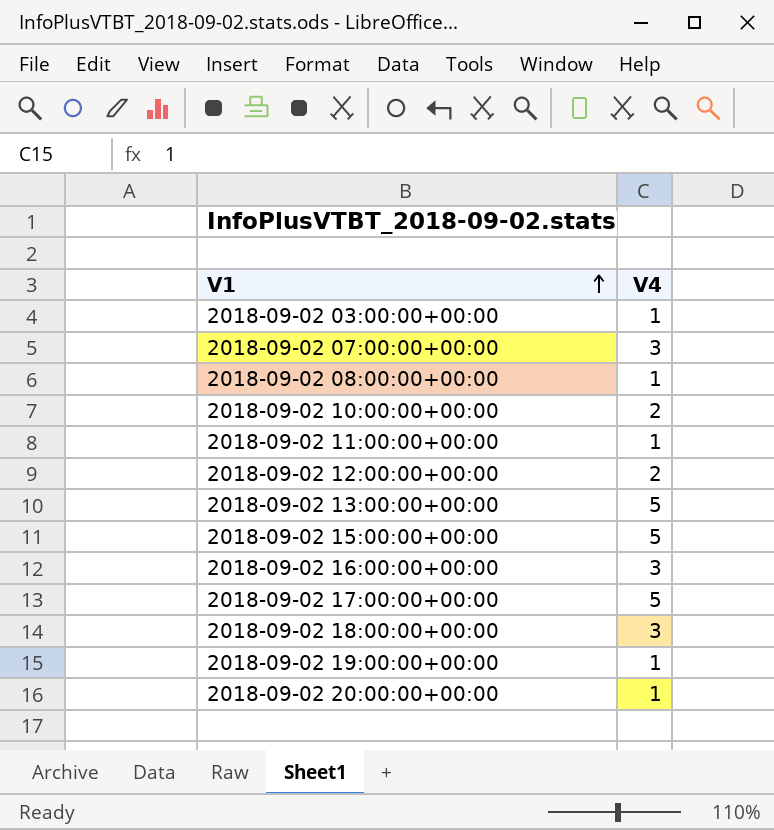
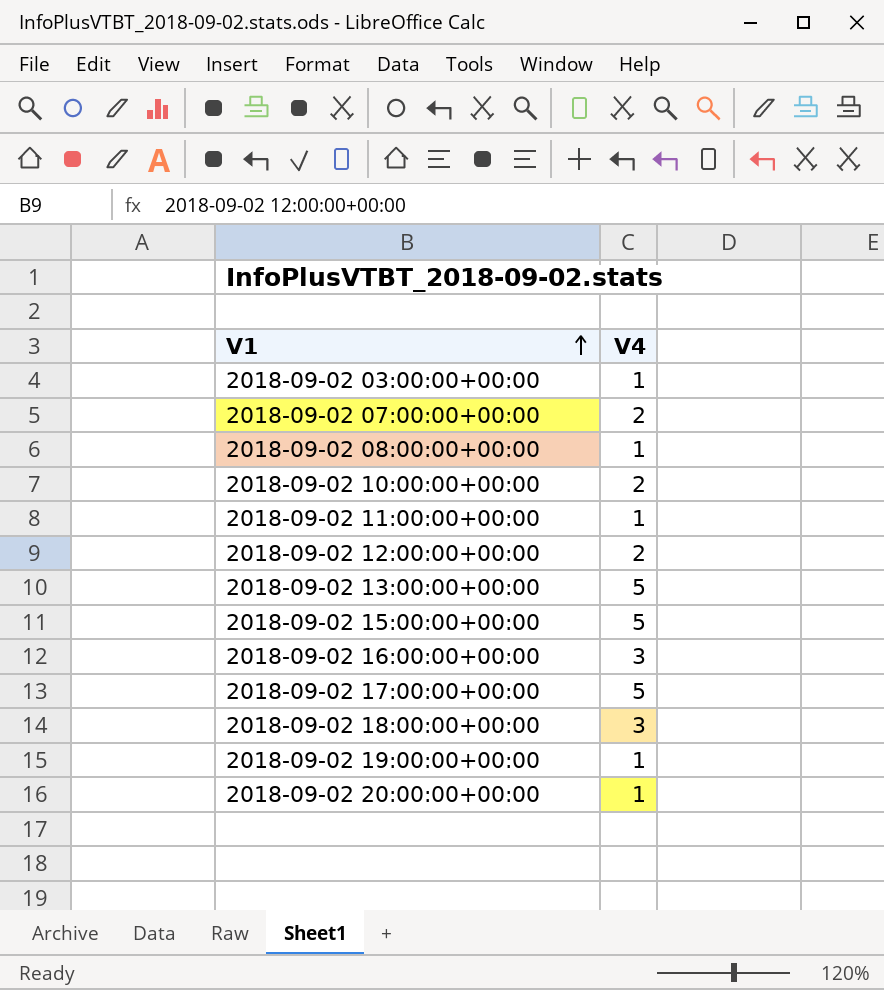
2018-09-02 07:00:00+00:00 | V4: 3 -> 2

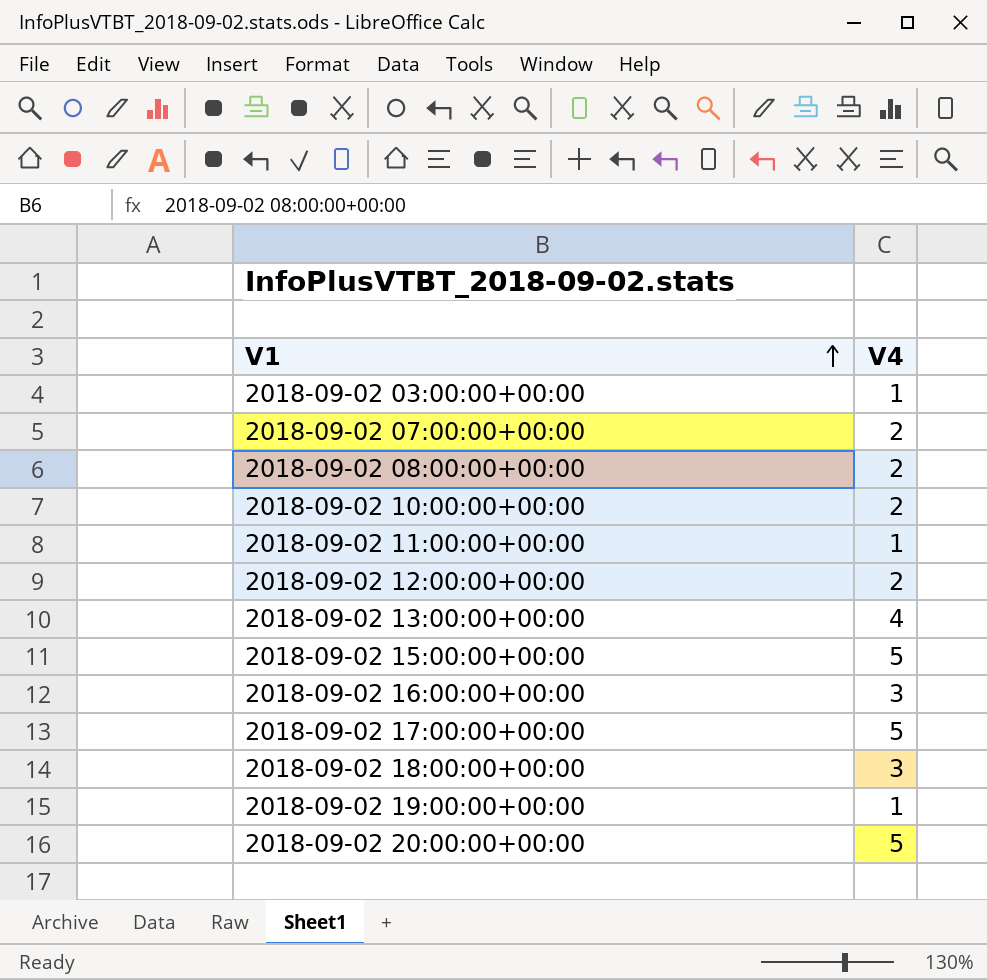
2018-09-02 08:00:00+00:00 | V4: 1 -> 2
2018-09-02 13:00:00+00:00 | V4: 5 -> 4
2018-09-02 20:00:00+00:00 | V4: 1 -> 5

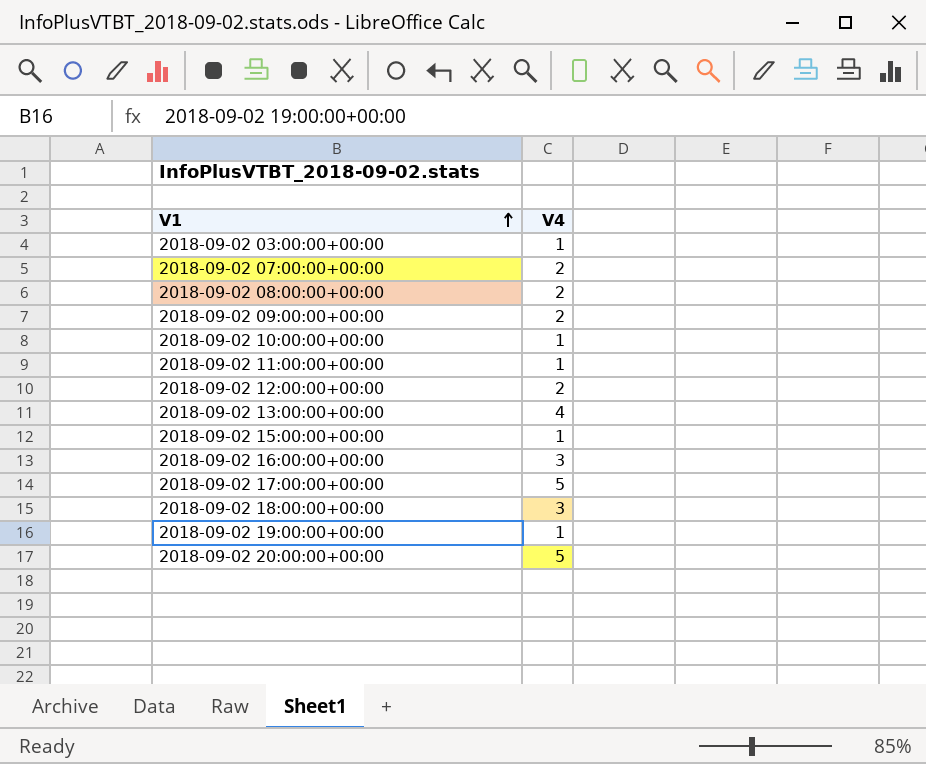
row 2018-09-02 09:00:00+00:00: none -> 2
2018-09-02 10:00:00+00:00 | V4: 2 -> 1
2018-09-02 15:00:00+00:00 | V4: 5 -> 1

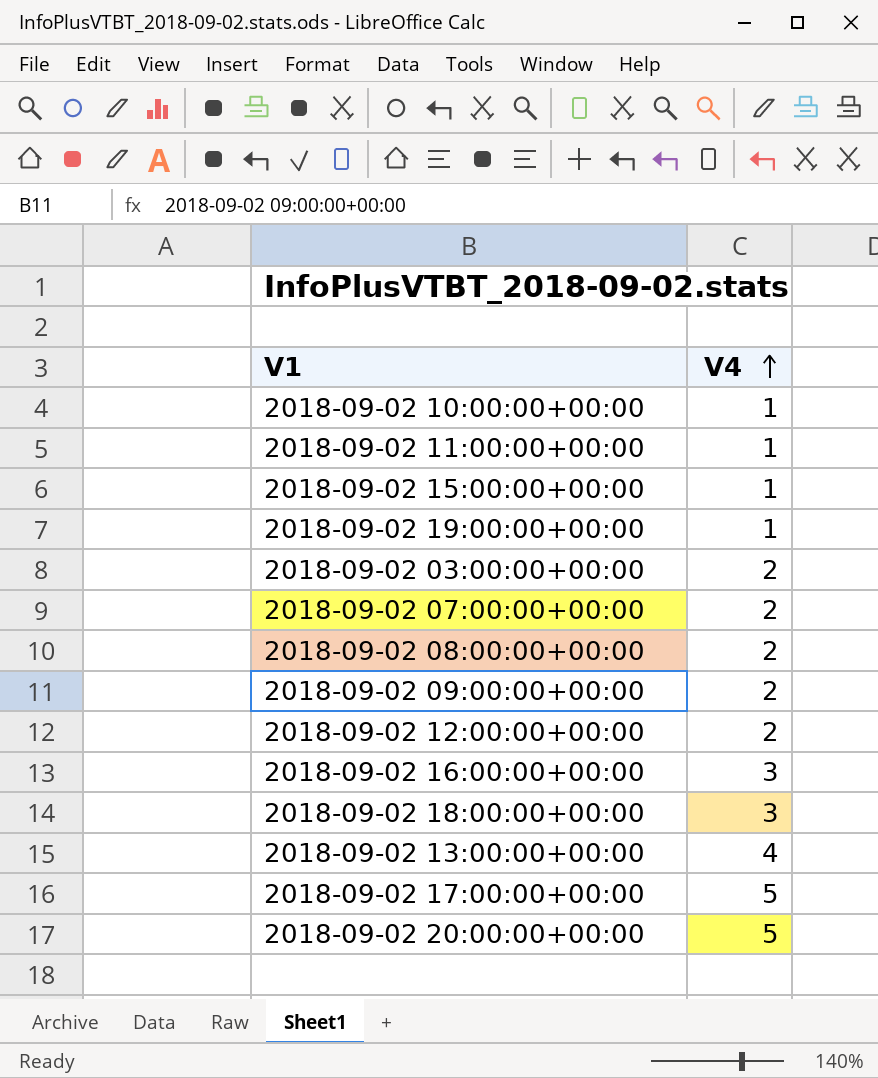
row order: V1 ascending -> V4 ascending
2018-09-02 03:00:00+00:00 | V4: 1 -> 2

